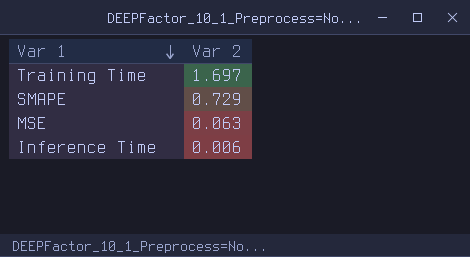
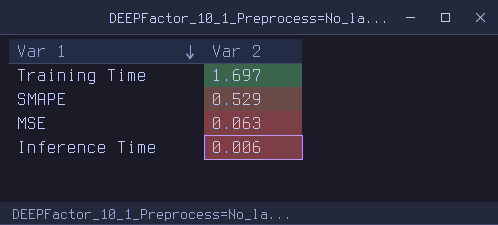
SMAPE | Var 2: 0.729 -> 0.529

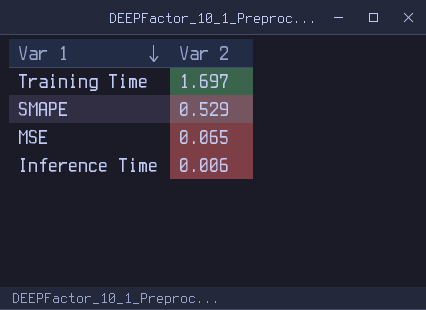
MSE | Var 2: 0.063 -> 0.065

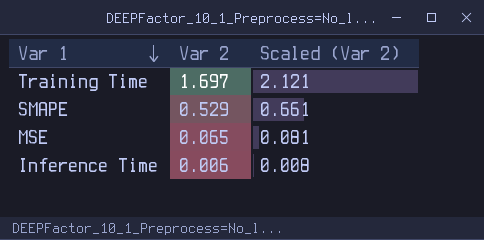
column Scaled (Var 2) | formula: none -> [Var 2] * 1.25

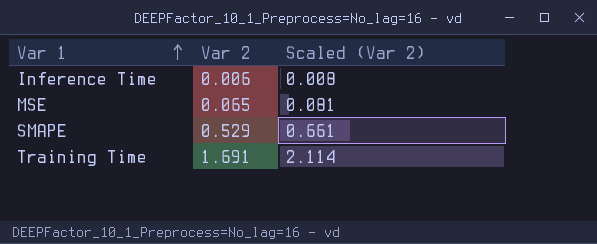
row order: Var 1 descending -> Var 1 ascending
Training Time | Var 2: 1.697 -> 1.691
Training Time | Scaled (Var 2): 2.121 -> 2.114

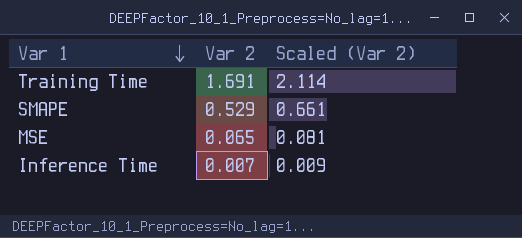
row order: Var 1 ascending -> Var 1 descending
Inference Time | Var 2: 0.006 -> 0.007
Inference Time | Scaled (Var 2): 0.008 -> 0.009

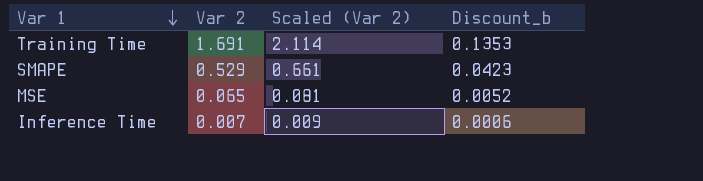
column Discount_b | formula: none -> [Var 2] * 0.08

